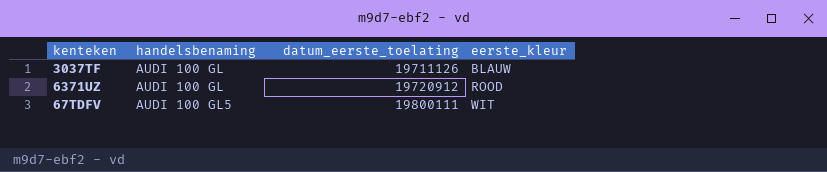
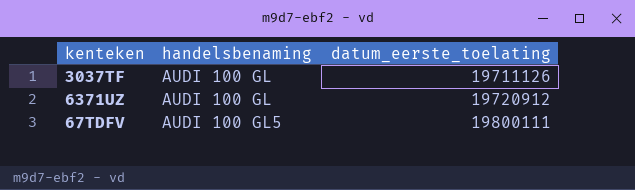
column eerste_kleur | position: 4 -> none

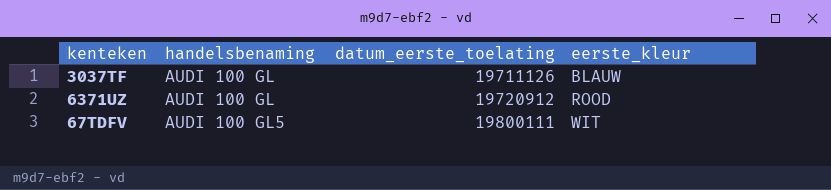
column eerste_kleur | position: none -> 4

